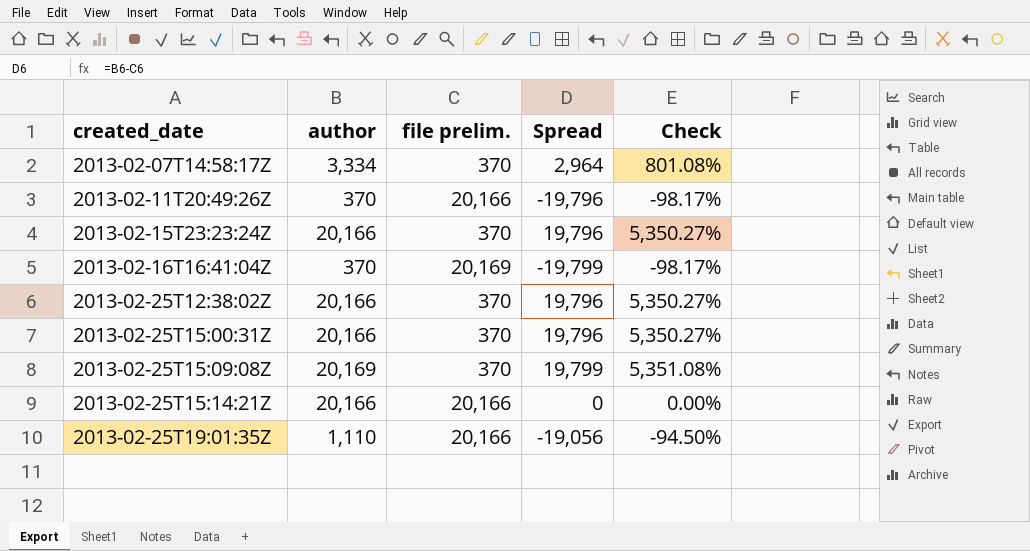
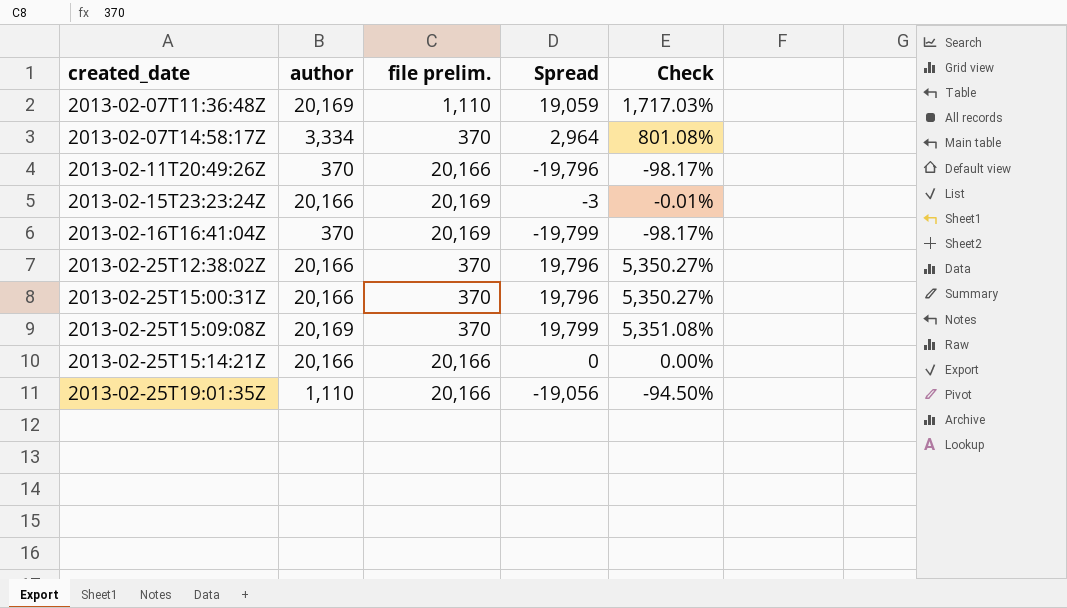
row 2013-02-07T11:36:48Z: none -> 20,169 | 1,110 | 19,059 | 1,717.03%
2013-02-15T23:23:24Z | file prelim.: 370 -> 20,169
2013-02-15T23:23:24Z | Spread: 19,796 -> -3
2013-02-15T23:23:24Z | Check: 5,350.27% -> -0.01%

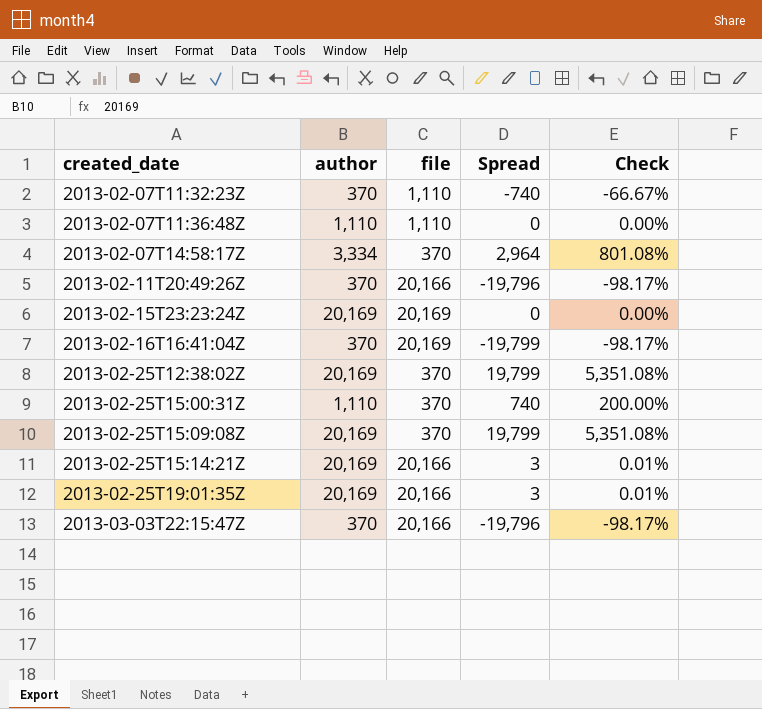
column name: file prelim. -> file
row 2013-02-07T11:32:23Z: none -> 370 | 1,110 | -740 | -66.67%
2013-02-07T11:36:48Z | author: 20,169 -> 1,110
2013-02-07T11:36:48Z | Spread: 19,059 -> 0
2013-02-07T11:36:48Z | Check: 1,717.03% -> 0.00%
2013-02-15T23:23:24Z | author: 20,166 -> 20,169
2013-02-15T23:23:24Z | Spread: -3 -> 0
2013-02-15T23:23:24Z | Check: -0.01% -> 0.00%
2013-02-25T12:38:02Z | author: 20,166 -> 20,169
2013-02-25T12:38:02Z | Spread: 19,796 -> 19,799
2013-02-25T12:38:02Z | Check: 5,350.27% -> 5,351.08%
2013-02-25T15:00:31Z | author: 20,166 -> 1,110
2013-02-25T15:00:31Z | Spread: 19,796 -> 740
2013-02-25T15:00:31Z | Check: 5,350.27% -> 200.00%
2013-02-25T15:14:21Z | author: 20,166 -> 20,169
2013-02-25T15:14:21Z | Spread: 0 -> 3
2013-02-25T15:14:21Z | Check: 0.00% -> 0.01%
2013-02-25T19:01:35Z | author: 1,110 -> 20,169
2013-02-25T19:01:35Z | Spread: -19,056 -> 3
2013-02-25T19:01:35Z | Check: -94.50% -> 0.01%
row 2013-03-03T22:15:47Z: none -> 370 | 20,166 | -19,796 | -98.17%

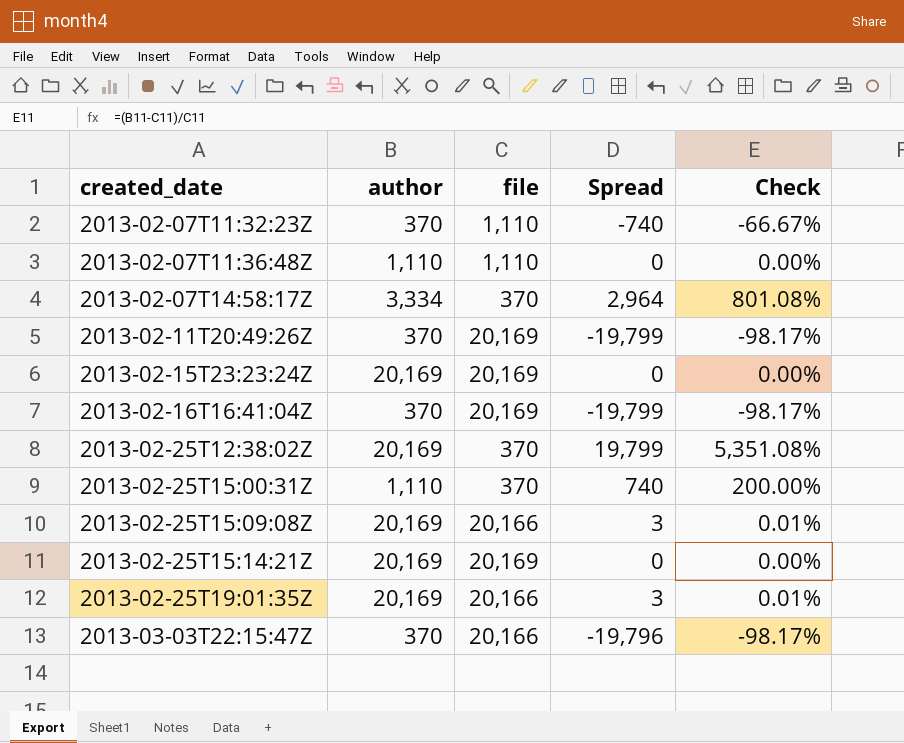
2013-02-11T20:49:26Z | file: 20,166 -> 20,169
2013-02-11T20:49:26Z | Spread: -19,796 -> -19,799
2013-02-25T15:09:08Z | file: 370 -> 20,166
2013-02-25T15:09:08Z | Spread: 19,799 -> 3
2013-02-25T15:09:08Z | Check: 5,351.08% -> 0.01%
2013-02-25T15:14:21Z | file: 20,166 -> 20,169
2013-02-25T15:14:21Z | Spread: 3 -> 0
2013-02-25T15:14:21Z | Check: 0.01% -> 0.00%

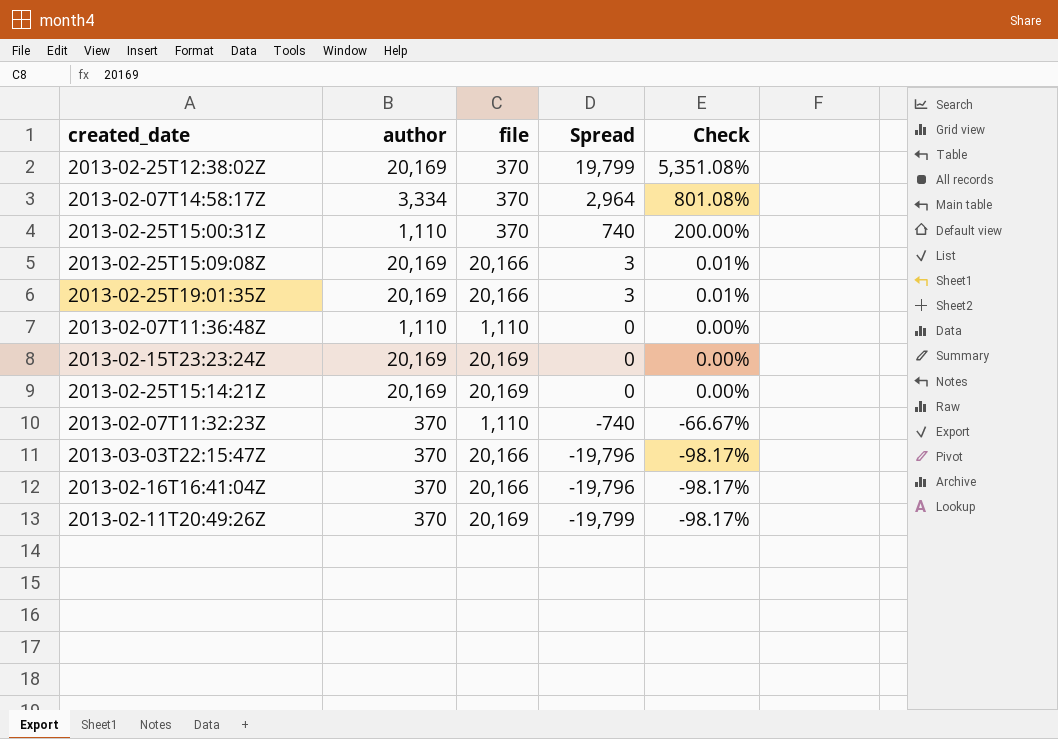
row order: created_date ascending -> Spread descending
2013-02-16T16:41:04Z | file: 20,169 -> 20,166
2013-02-16T16:41:04Z | Spread: -19,799 -> -19,796

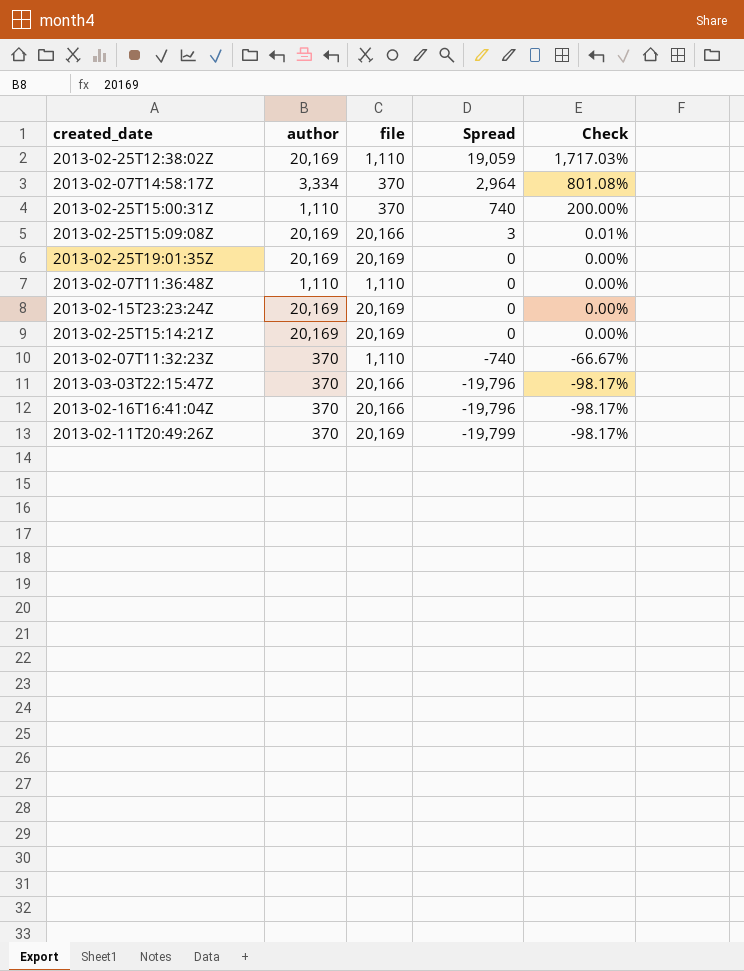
2013-02-25T12:38:02Z | file: 370 -> 1,110
2013-02-25T12:38:02Z | Spread: 19,799 -> 19,059
2013-02-25T12:38:02Z | Check: 5,351.08% -> 1,717.03%
2013-02-25T19:01:35Z | file: 20,166 -> 20,169
2013-02-25T19:01:35Z | Spread: 3 -> 0
2013-02-25T19:01:35Z | Check: 0.01% -> 0.00%

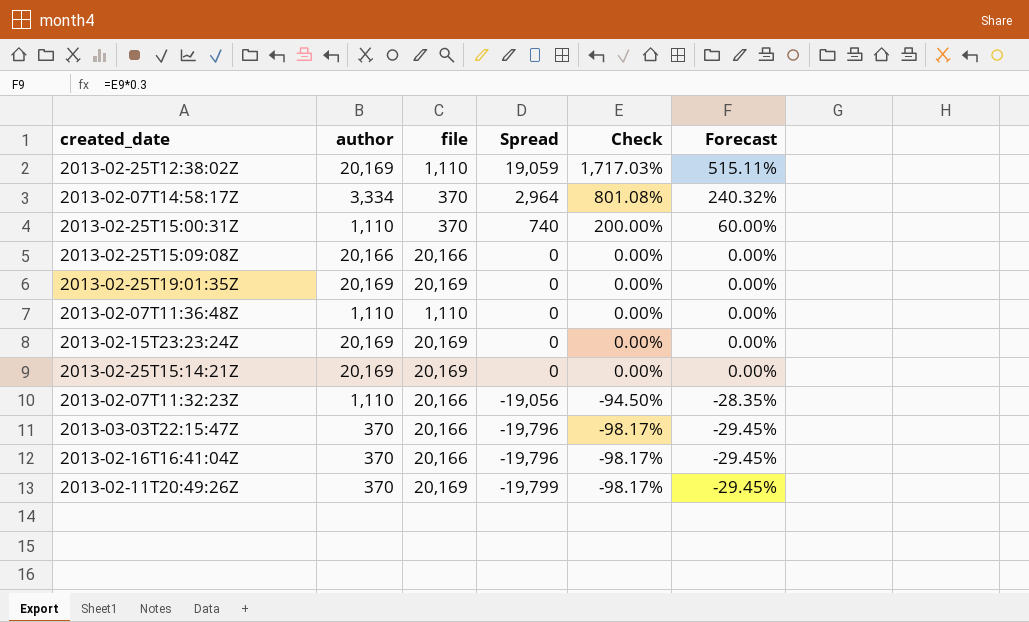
column Forecast | formula: none -> [Check] * 0.3
2013-02-25T15:09:08Z | author: 20,169 -> 20,166
2013-02-25T15:09:08Z | Spread: 3 -> 0
2013-02-25T15:09:08Z | Check: 0.01% -> 0.00%
2013-02-07T11:32:23Z | author: 370 -> 1,110
2013-02-07T11:32:23Z | file: 1,110 -> 20,166
2013-02-07T11:32:23Z | Spread: -740 -> -19,056
2013-02-07T11:32:23Z | Check: -66.67% -> -94.50%

